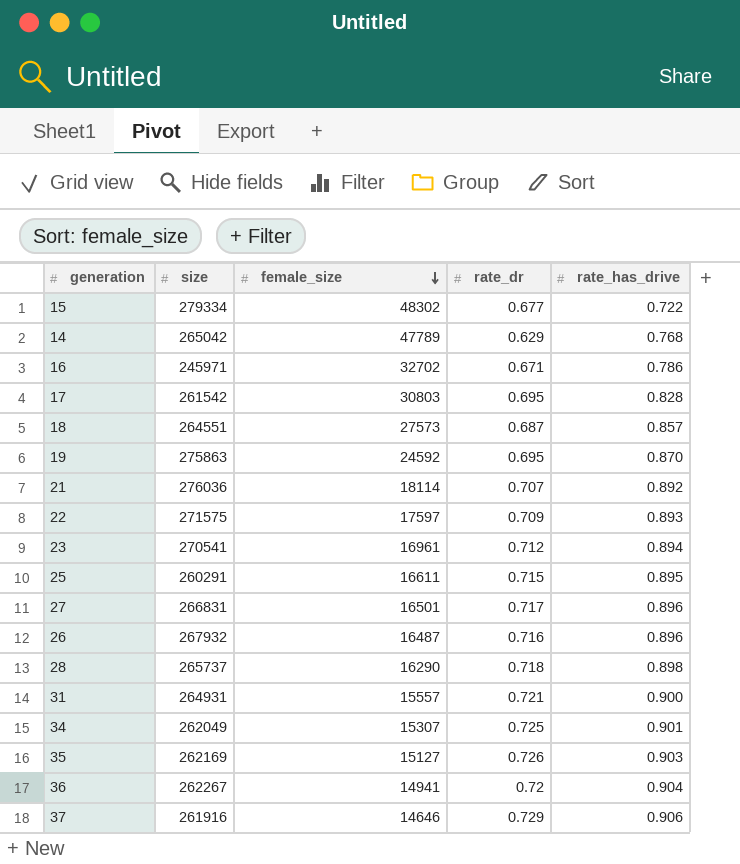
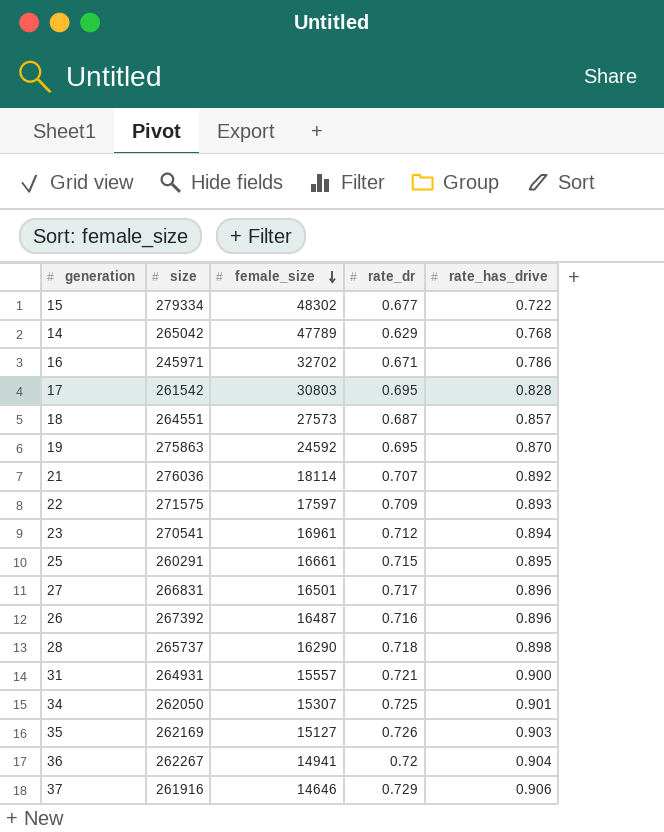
25 | female_size: 16611 -> 16661
26 | size: 267932 -> 267392
34 | size: 262049 -> 262050

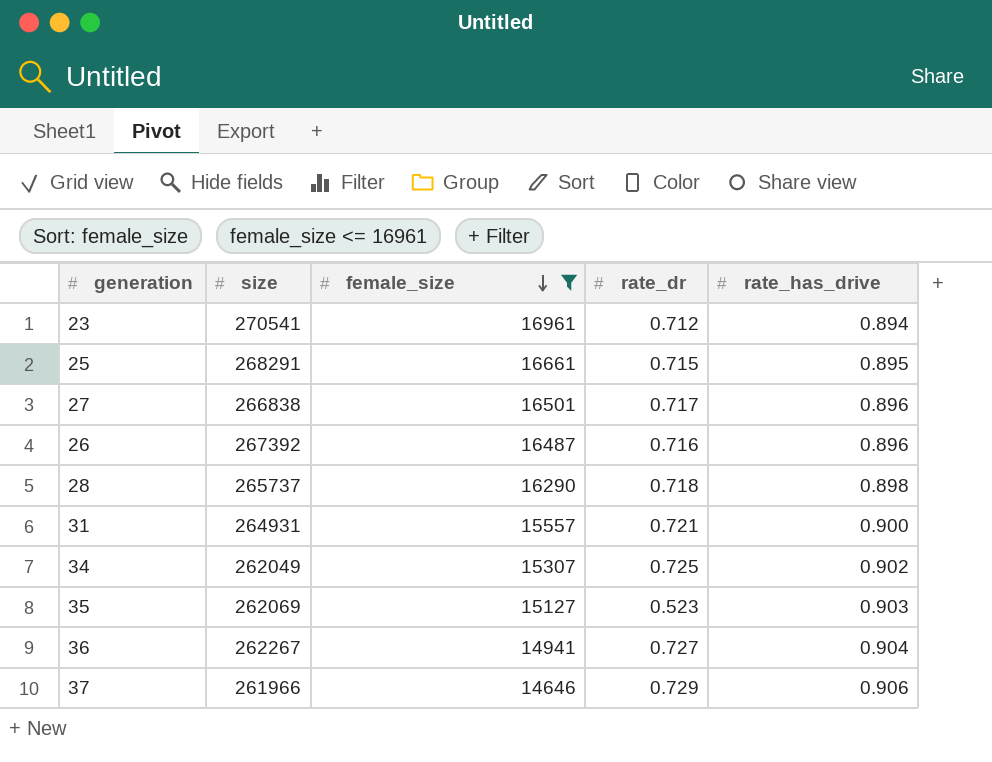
filter: none -> female_size <= 16961
25 | size: 260291 -> 268291
27 | size: 266831 -> 266838
34 | size: 262050 -> 262049
34 | rate_has_drive: 0.901 -> 0.902
35 | size: 262169 -> 262069
35 | rate_dr: 0.726 -> 0.523
36 | rate_dr: 0.72 -> 0.727
37 | size: 261916 -> 261966

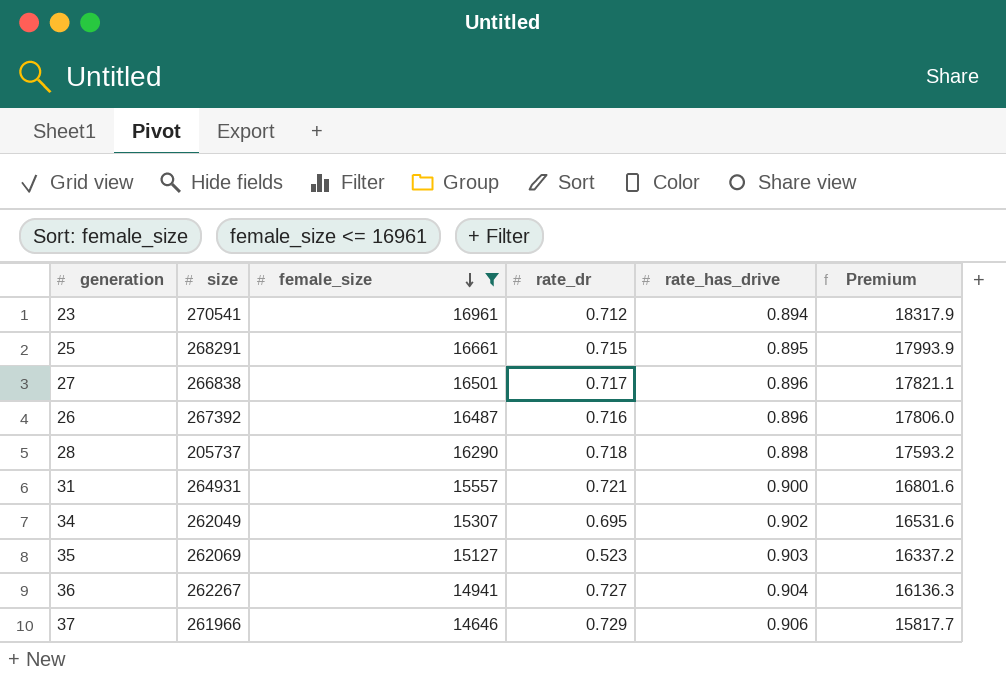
column Premium | formula: none -> [female_size] * 1.08
28 | size: 265737 -> 205737
34 | rate_dr: 0.725 -> 0.695

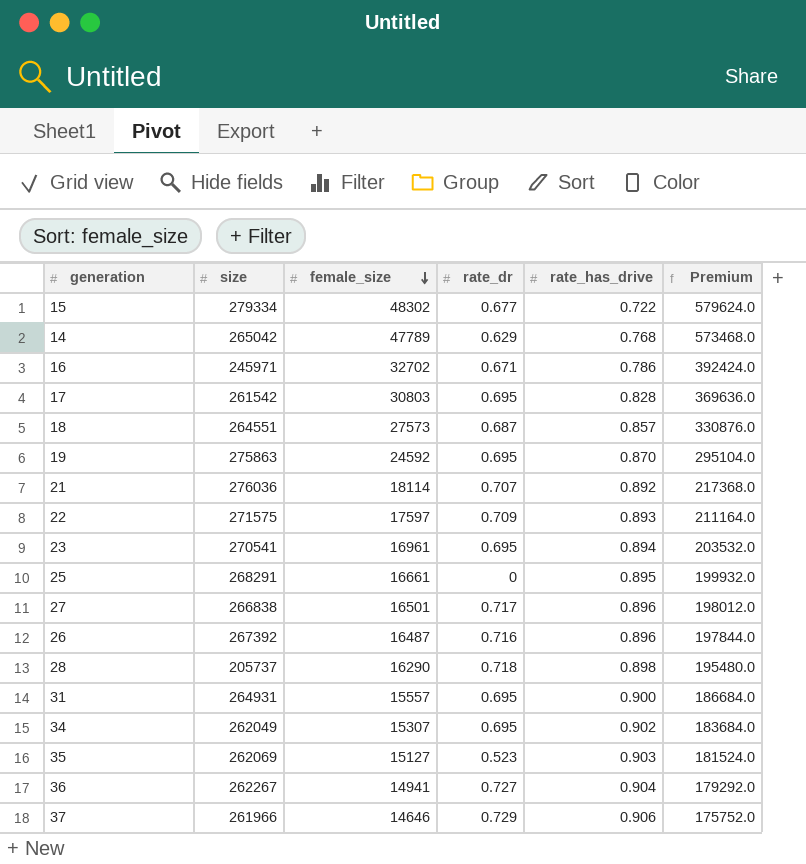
filter: female_size <= 16961 -> none
column Premium | formula: [female_size] * 1.08 -> [female_size] * 12
23 | rate_dr: 0.712 -> 0.695
25 | rate_dr: 0.715 -> 0
31 | rate_dr: 0.721 -> 0.695

